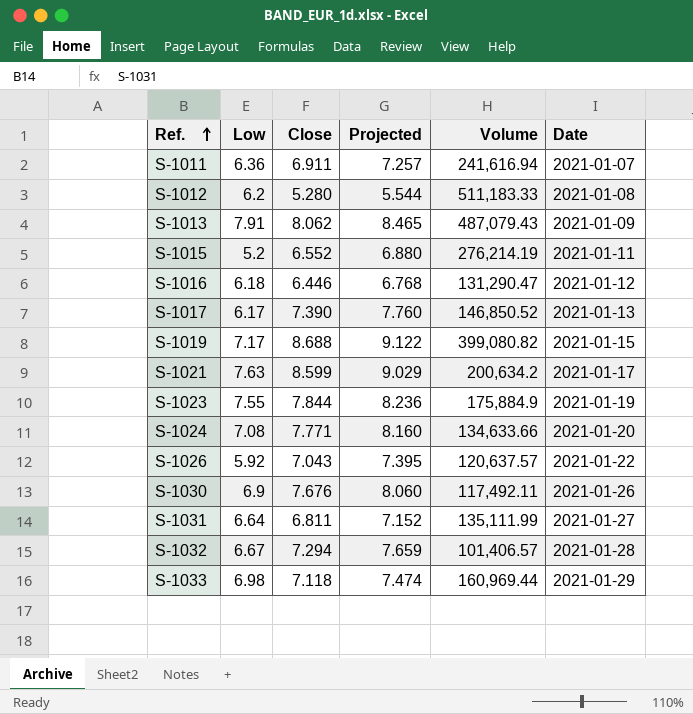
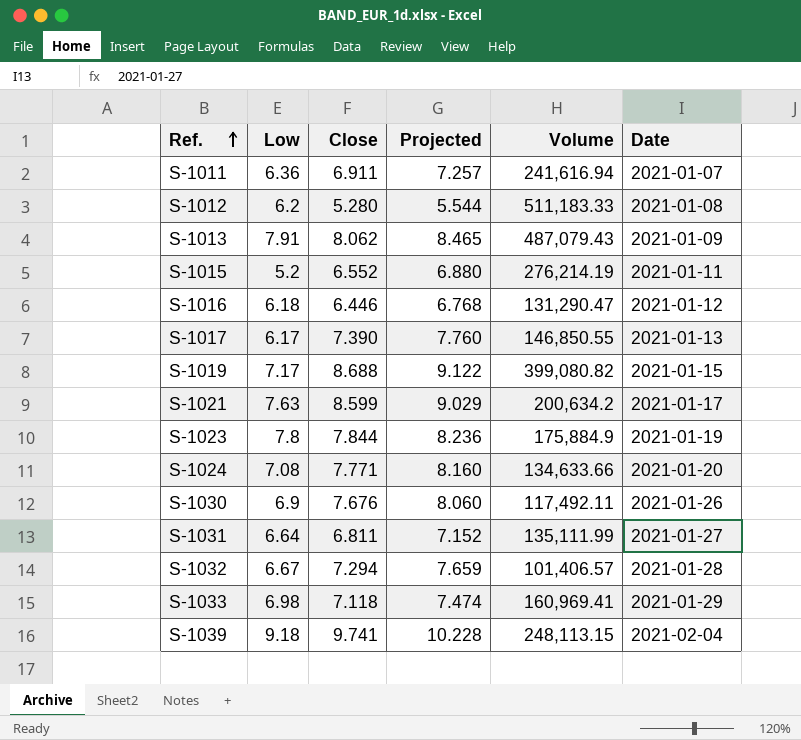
row S-1026: 5.92 | 7.043 | 7.395 | 120,637.57 | 2021-01-22 -> none
S-1017 | Volume: 146,850.52 -> 146,850.55
S-1023 | Low: 7.55 -> 7.8
S-1033 | Volume: 160,969.44 -> 160,969.41
row S-1039: none -> 9.18 | 9.741 | 10.228 | 248,113.15 | 2021-02-04

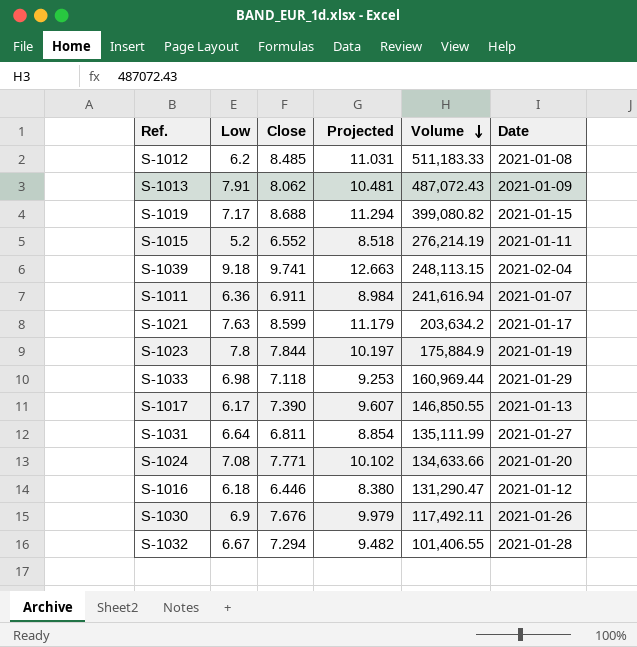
row order: Ref. ascending -> Volume descending
column Projected | formula: [Close] * 1.05 -> [Close] * 1.3
S-1012 | Close: 5.280 -> 8.485
S-1013 | Volume: 487,079.43 -> 487,072.43
S-1021 | Volume: 200,634.2 -> 203,634.2
S-1033 | Volume: 160,969.41 -> 160,969.44
S-1032 | Volume: 101,406.57 -> 101,406.55

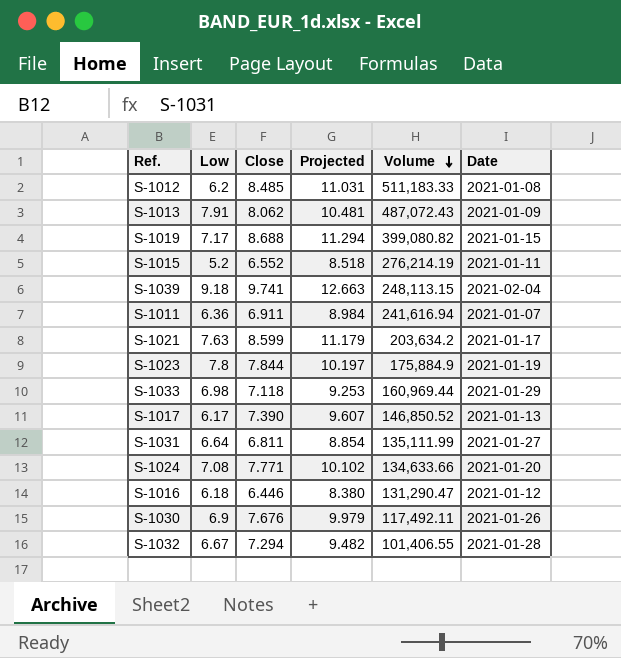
S-1017 | Volume: 146,850.55 -> 146,850.52

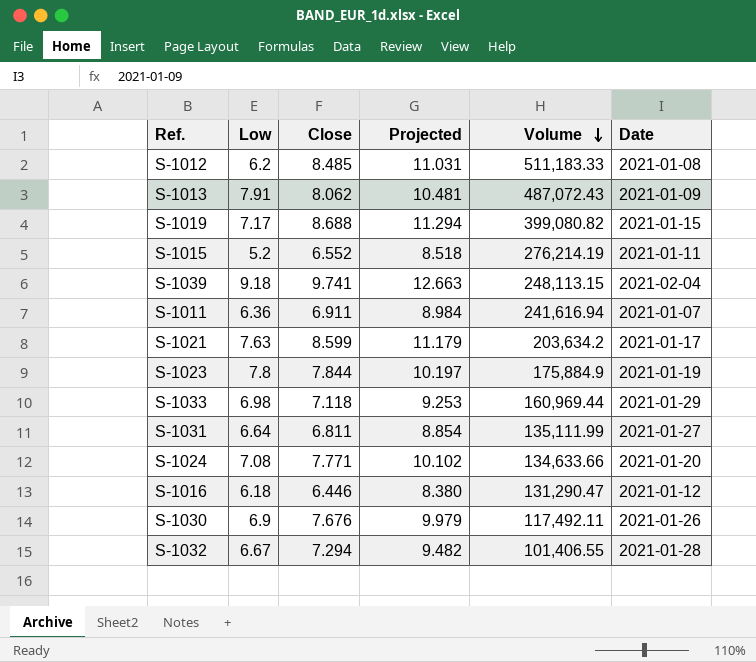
row S-1017: 6.17 | 7.390 | 9.607 | 146,850.52 | 2021-01-13 -> none

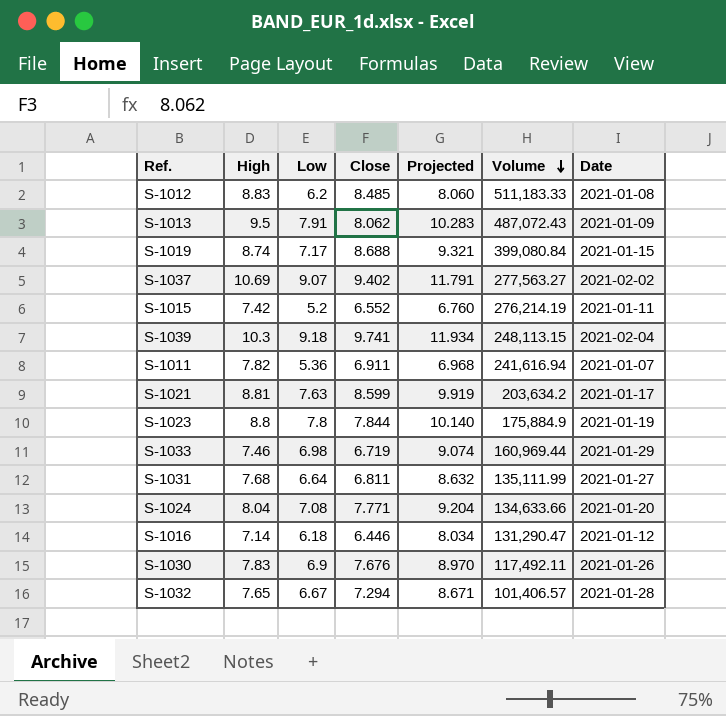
column High | position: none -> 2
column Projected | formula: [Close] * 1.3 -> [Low] * 1.3
S-1019 | Volume: 399,080.82 -> 399,080.84
row S-1037: none -> 10.69 | 9.07 | 9.402 | 11.791 | 277,563.27 | 2021-02-02
S-1011 | Low: 6.36 -> 5.36
S-1033 | Close: 7.118 -> 6.719
S-1032 | Volume: 101,406.55 -> 101,406.57

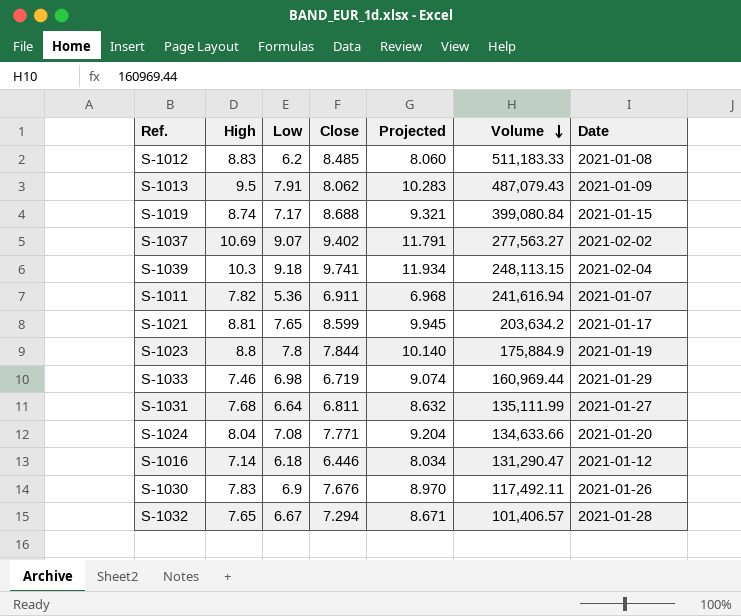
row S-1015: 7.42 | 5.2 | 6.552 | 6.760 | 276,214.19 | 2021-01-11 -> none
S-1013 | Volume: 487,072.43 -> 487,079.43
S-1021 | Low: 7.63 -> 7.65
S-1021 | Projected: 9.919 -> 9.945

